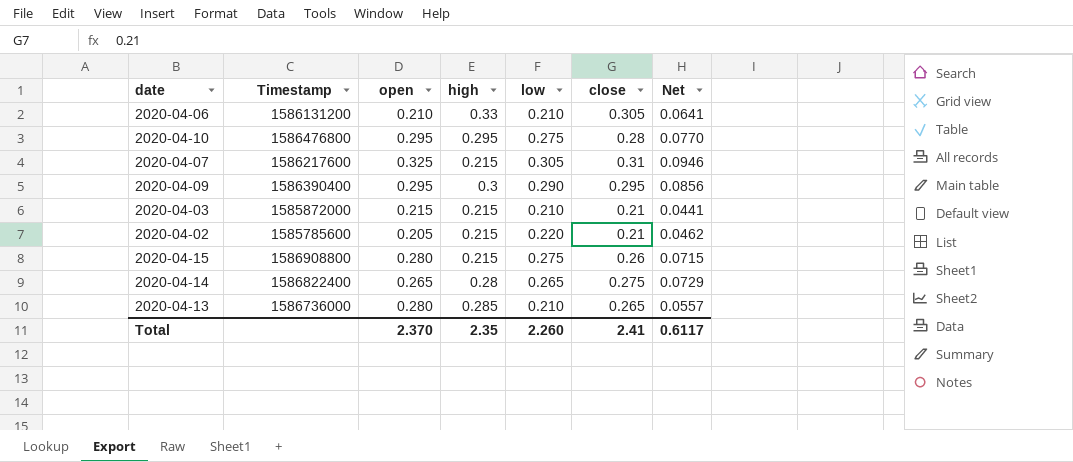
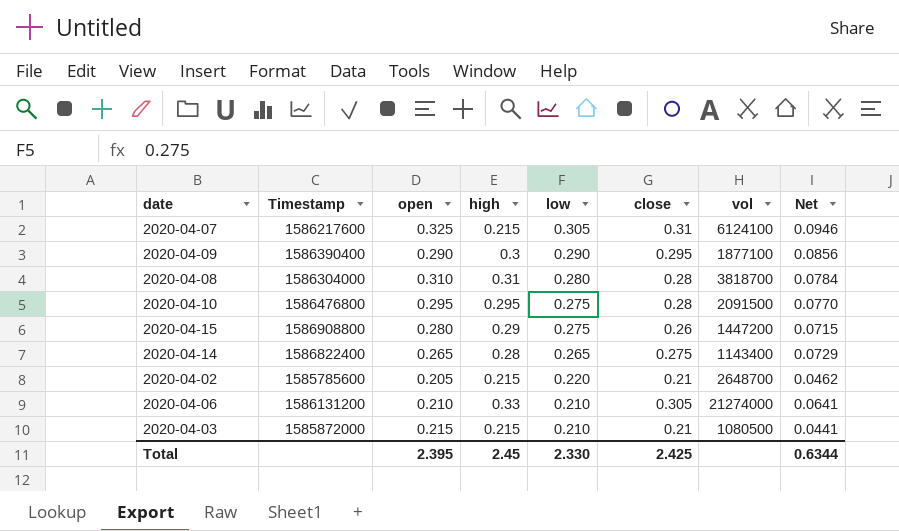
row order: none -> low descending
column vol | position: none -> 7
row 2020-04-13: 1586736000 | 0.280 | 0.285 | 0.210 | 0.265 | 0.0557 -> none
2020-04-09 | open: 0.295 -> 0.290
row 2020-04-08: none -> 1586304000 | 0.310 | 0.31 | 0.280 | 0.28 | 3818700 | 0.0784
2020-04-15 | high: 0.215 -> 0.29
Total | open: 2.370 -> 2.395
Total | high: 2.35 -> 2.45
Total | low: 2.260 -> 2.330
Total | close: 2.41 -> 2.425
Total | Net: 0.6117 -> 0.6344

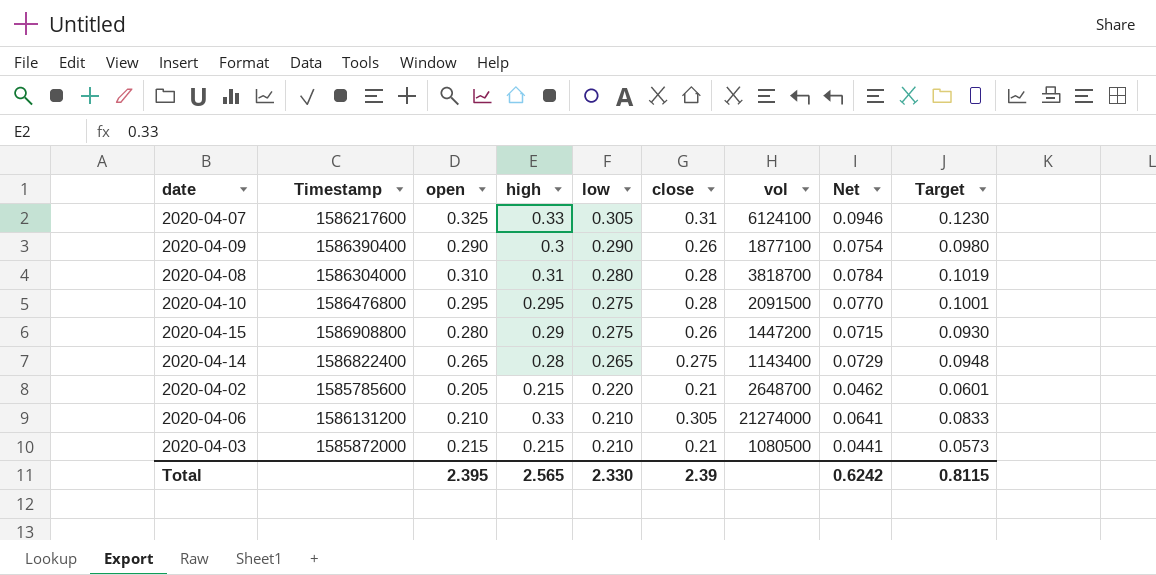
column Target | formula: none -> [Net] * 1.3
2020-04-07 | high: 0.215 -> 0.33
2020-04-09 | close: 0.295 -> 0.26
2020-04-09 | Net: 0.0856 -> 0.0754
Total | high: 2.45 -> 2.565
Total | close: 2.425 -> 2.39
Total | Net: 0.6344 -> 0.6242

